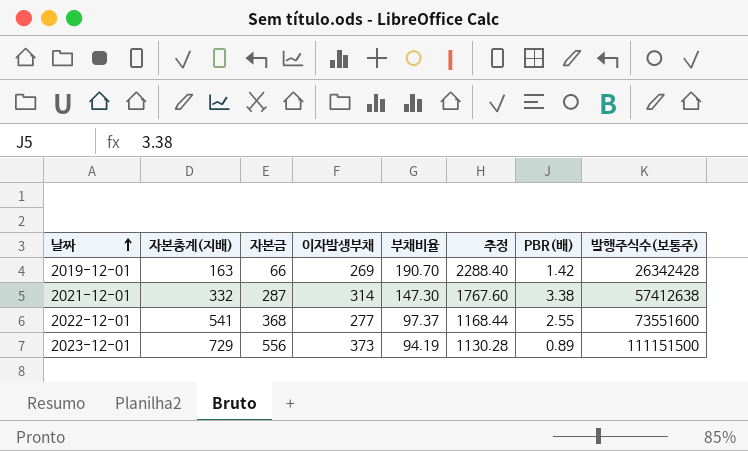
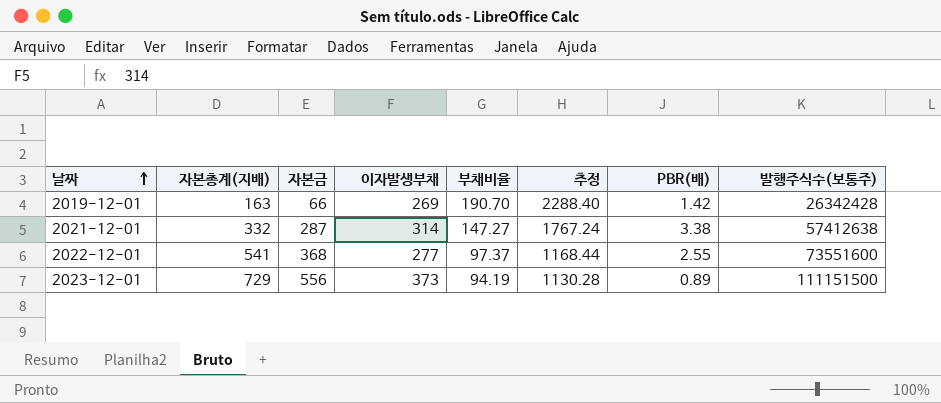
2021-12-01 | 부채비율: 147.30 -> 147.27
2021-12-01 | 추정: 1767.60 -> 1767.24

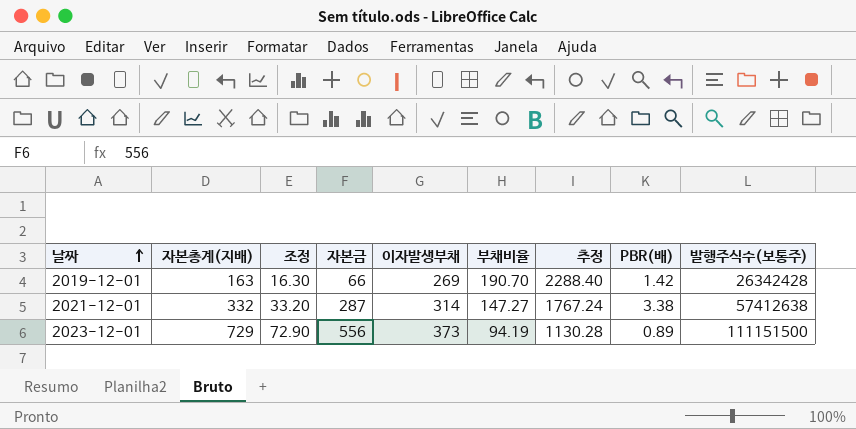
column 조정 | formula: none -> [자본총계(지배)] * 0.1
row 2022-12-01: 541 | 368 | 277 | 97.37 | 1168.44 | 2.55 | 73551600 -> none

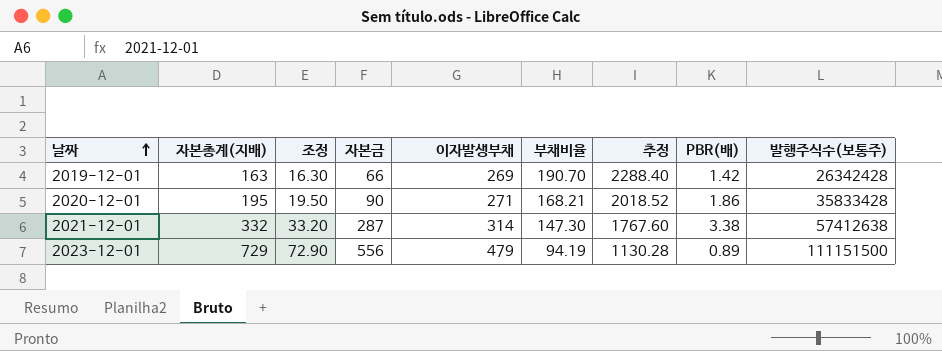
row 2020-12-01: none -> 195 | 19.50 | 90 | 271 | 168.21 | 2018.52 | 1.86 | 35833428
2021-12-01 | 부채비율: 147.27 -> 147.30
2021-12-01 | 추정: 1767.24 -> 1767.60
2023-12-01 | 이자발생부채: 373 -> 479

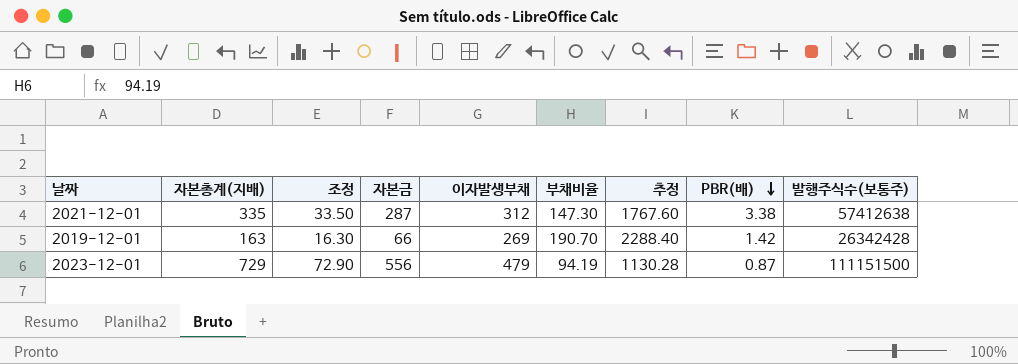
row order: 날짜 ascending -> PBR(배) descending
row 2020-12-01: 195 | 19.50 | 90 | 271 | 168.21 | 2018.52 | 1.86 | 35833428 -> none
2021-12-01 | 자본총계(지배): 332 -> 335
2021-12-01 | 조정: 33.20 -> 33.50
2021-12-01 | 이자발생부채: 314 -> 312
2023-12-01 | PBR(배): 0.89 -> 0.87

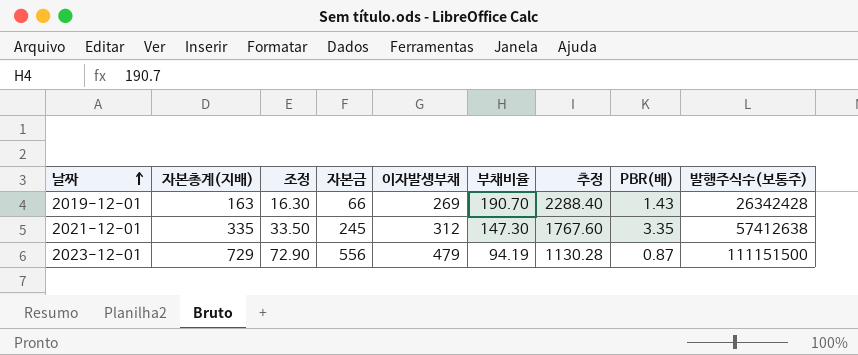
row order: PBR(배) descending -> 날짜 ascending
2019-12-01 | PBR(배): 1.42 -> 1.43
2021-12-01 | 자본금: 287 -> 245
2021-12-01 | PBR(배): 3.38 -> 3.35

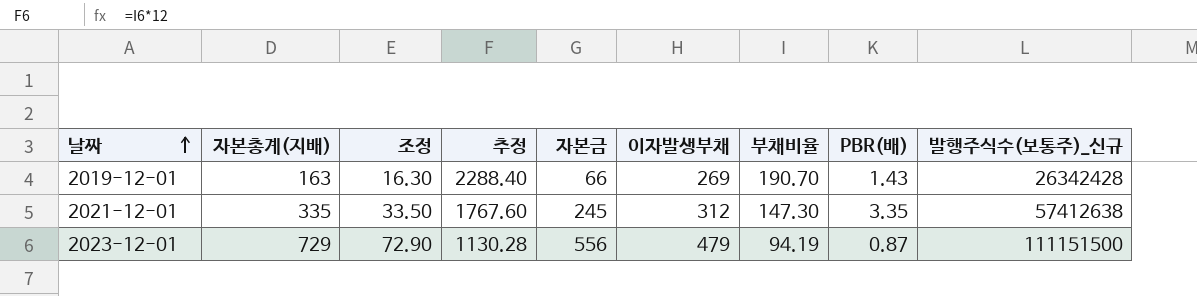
column 추정 | position: 7 -> 4
column name: 발행주식수(보통주) -> 발행주식수(보통주)_신규

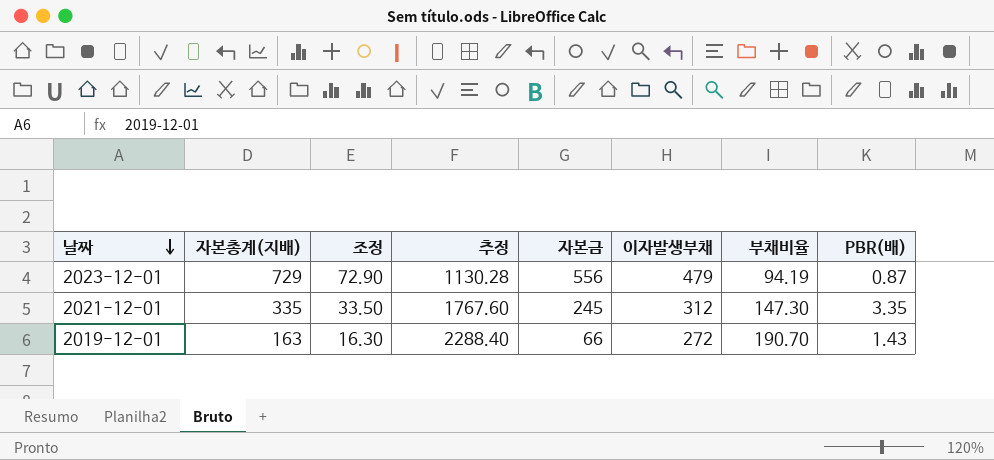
row order: 날짜 ascending -> 날짜 descending
column 발행주식수(보통주)_신규 | position: 9 -> none
2019-12-01 | 이자발생부채: 269 -> 272

